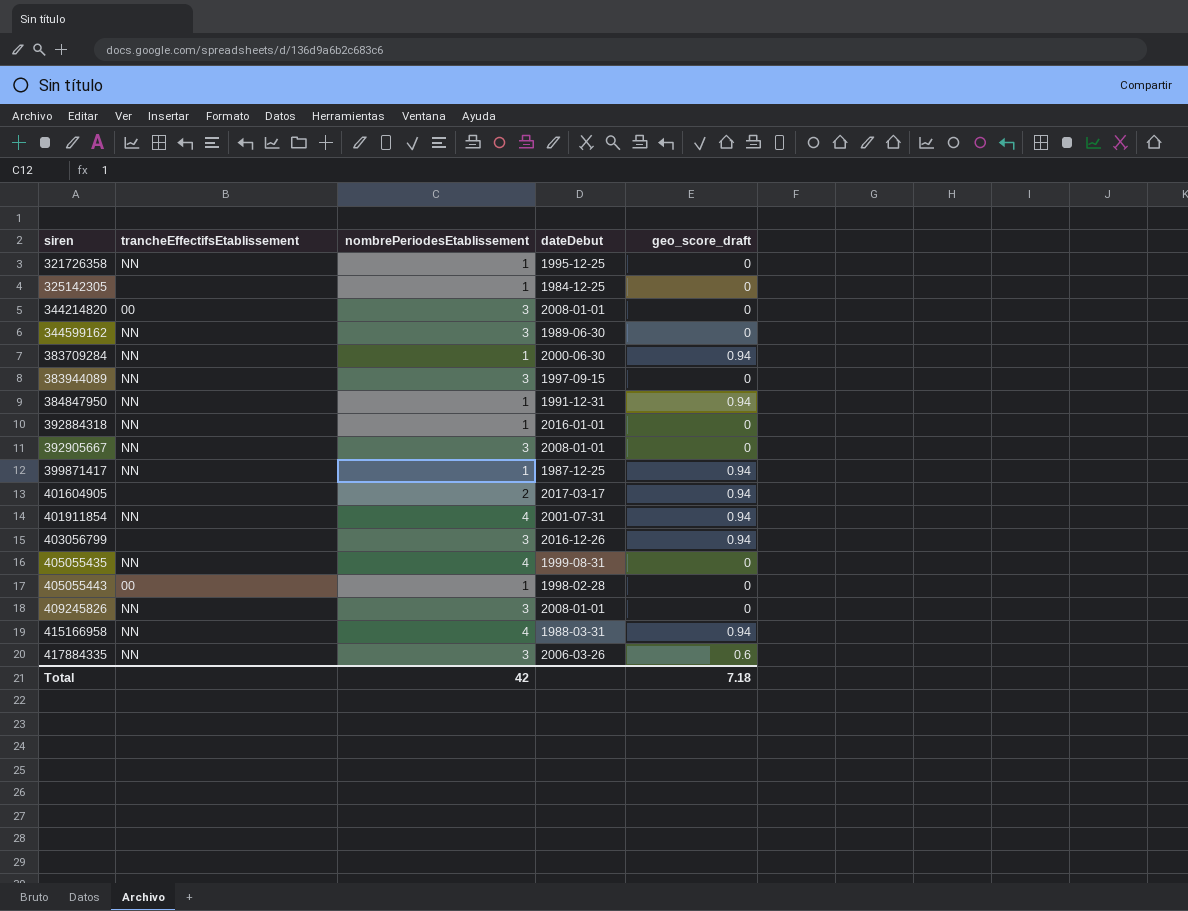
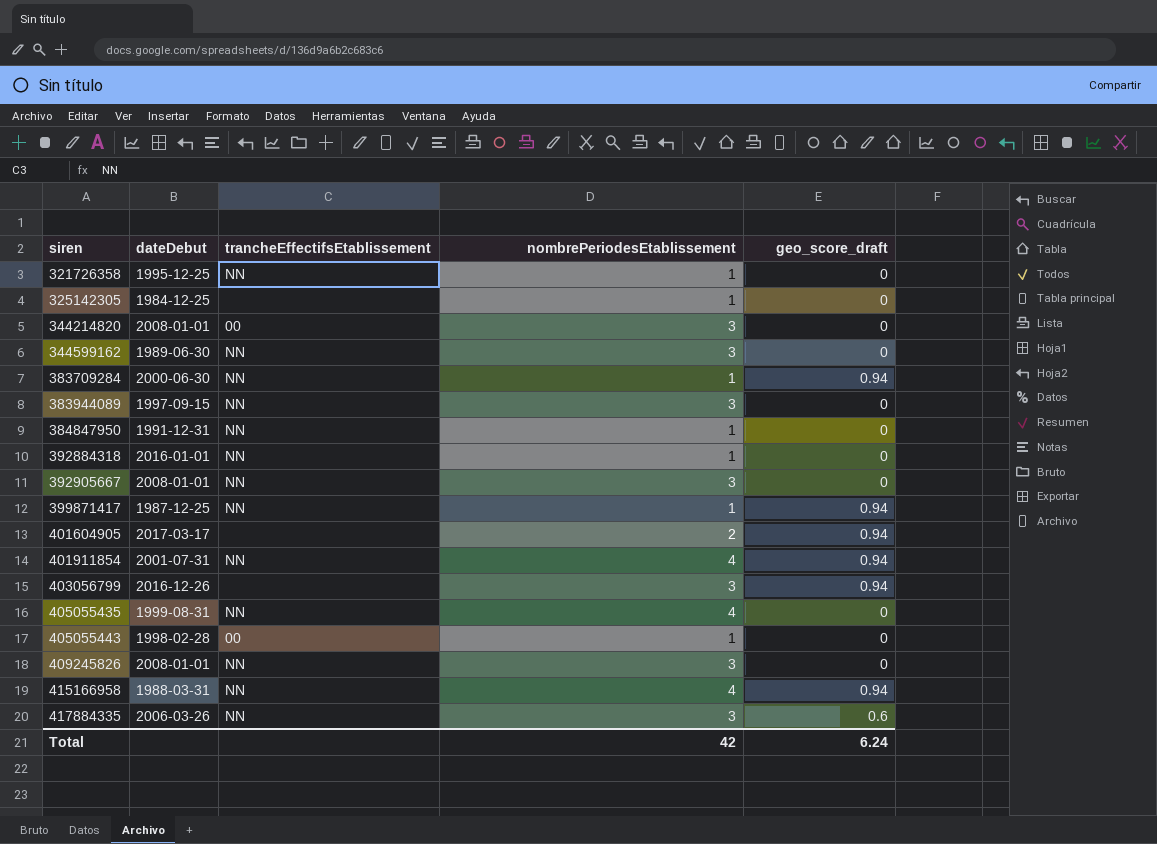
column dateDebut | position: 4 -> 2
384847950 | geo_score_draft: 0.94 -> 0
Total | geo_score_draft: 7.18 -> 6.24

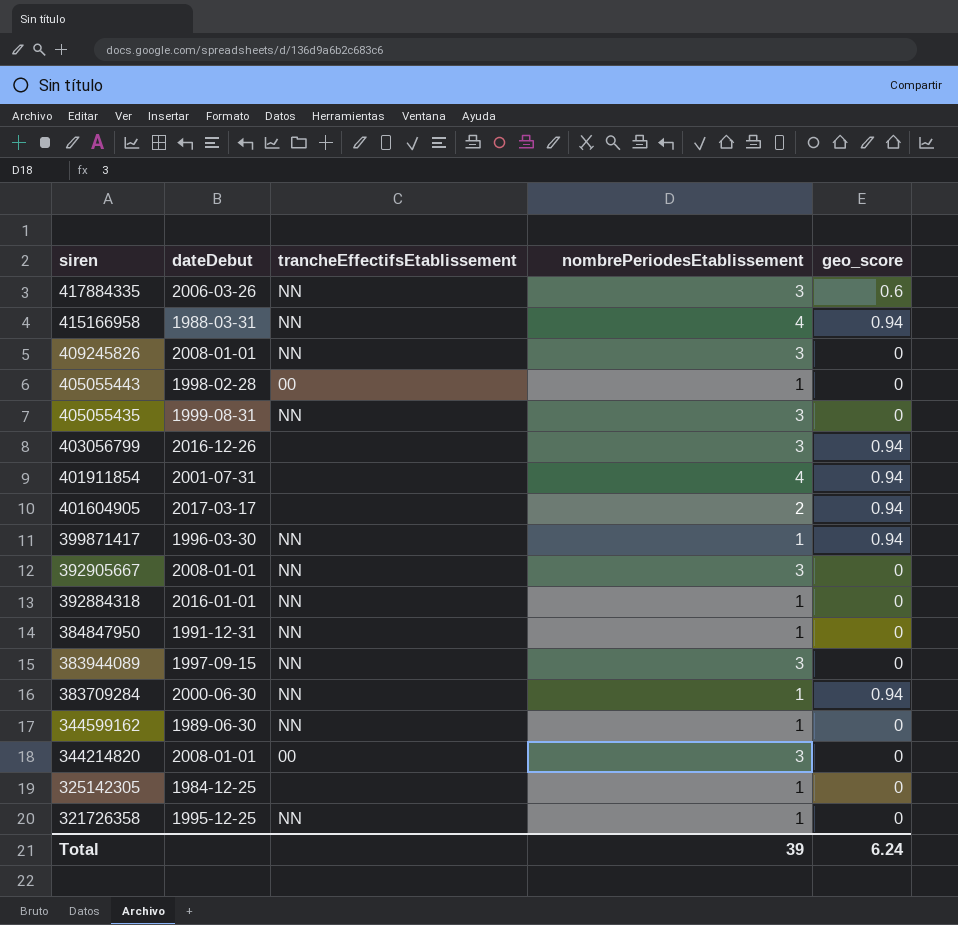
row order: siren ascending -> siren descending
column name: geo_score_draft -> geo_score
405055435 | nombrePeriodesEtablissement: 4 -> 3
401911854 | trancheEffectifsEtablissement: NN -> none
399871417 | dateDebut: 1987-12-25 -> 1996-03-30
344599162 | nombrePeriodesEtablissement: 3 -> 1
Total | nombrePeriodesEtablissement: 42 -> 39

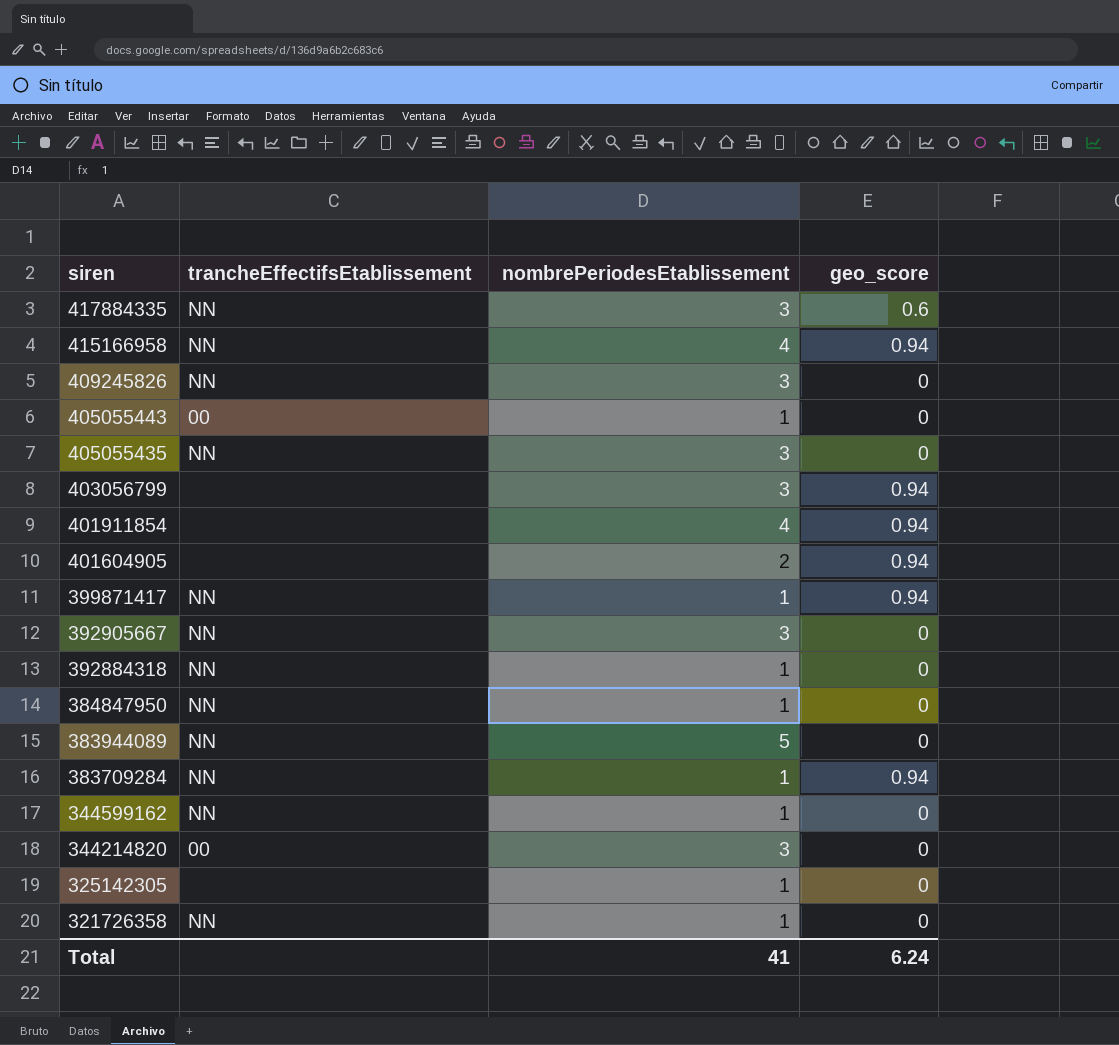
column dateDebut | position: 2 -> none
383944089 | nombrePeriodesEtablissement: 3 -> 5
Total | nombrePeriodesEtablissement: 39 -> 41

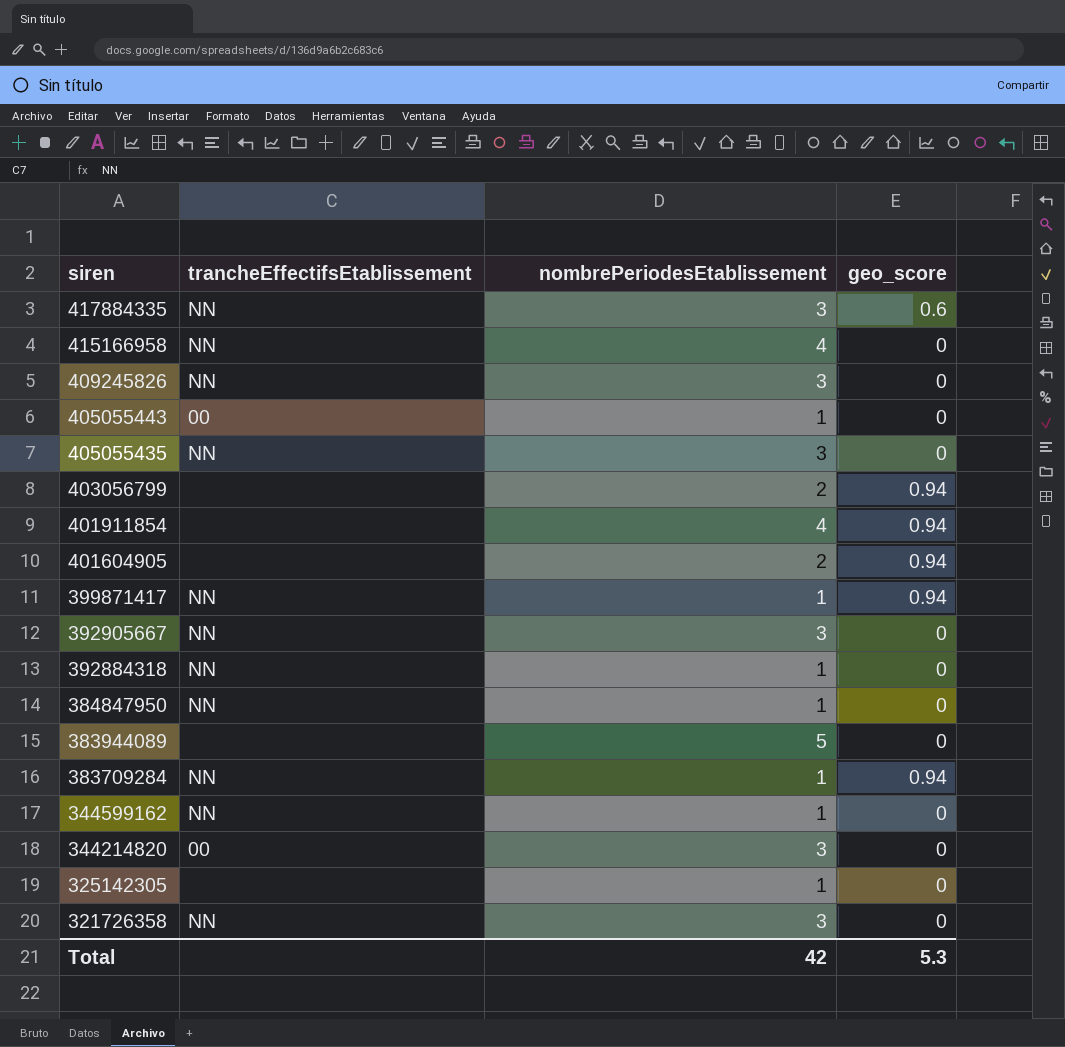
415166958 | geo_score: 0.94 -> 0
403056799 | nombrePeriodesEtablissement: 3 -> 2
383944089 | trancheEffectifsEtablissement: NN -> none
321726358 | nombrePeriodesEtablissement: 1 -> 3
Total | nombrePeriodesEtablissement: 41 -> 42
Total | geo_score: 6.24 -> 5.3

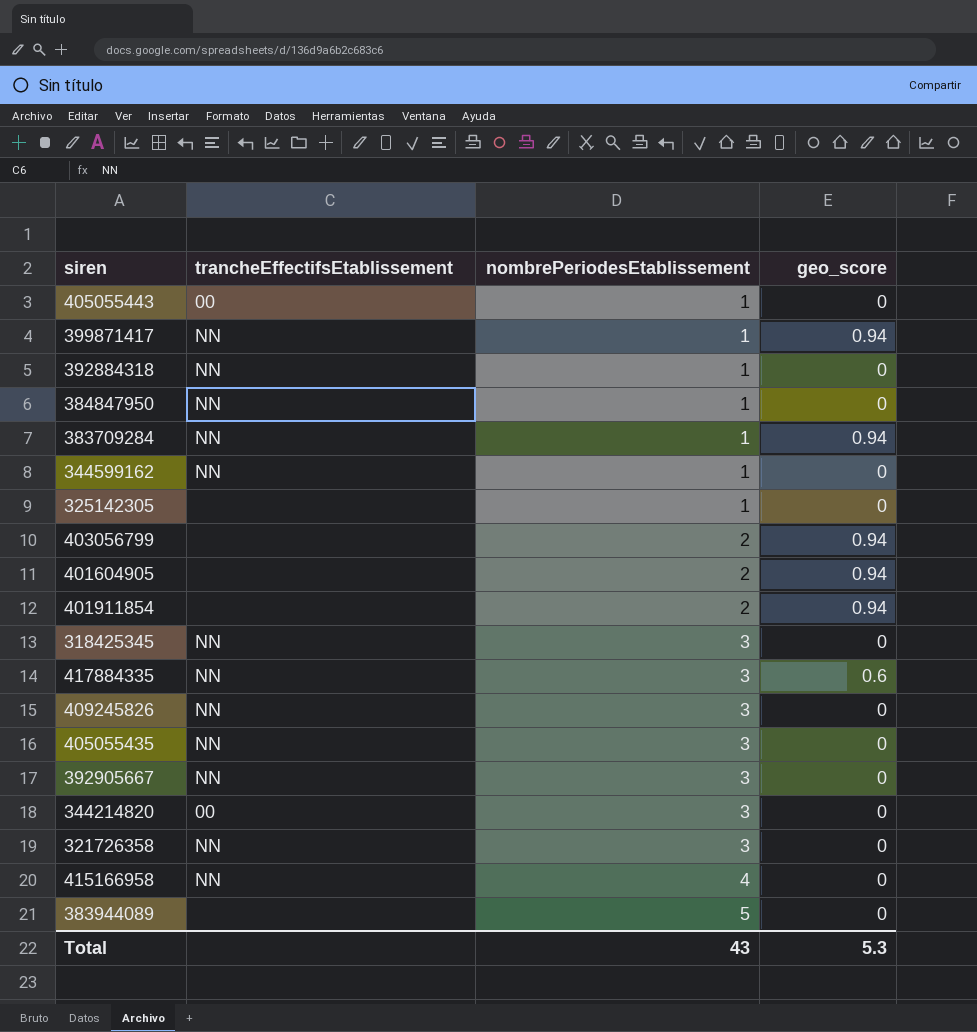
row order: siren descending -> nombrePeriodesEtablissement ascending
401911854 | nombrePeriodesEtablissement: 4 -> 2
row 318425345: none -> NN | 3 | 0
Total | nombrePeriodesEtablissement: 42 -> 43

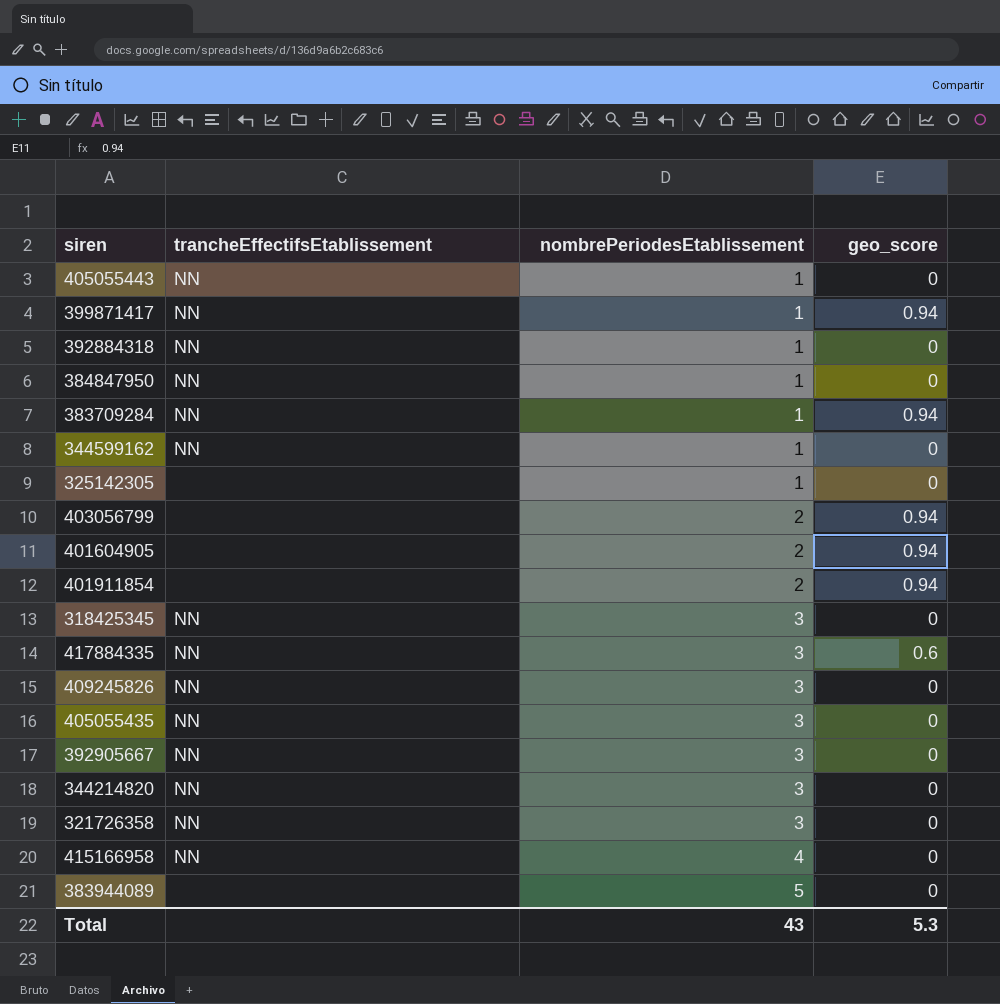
405055443 | trancheEffectifsEtablissement: 00 -> NN
344214820 | trancheEffectifsEtablissement: 00 -> NN

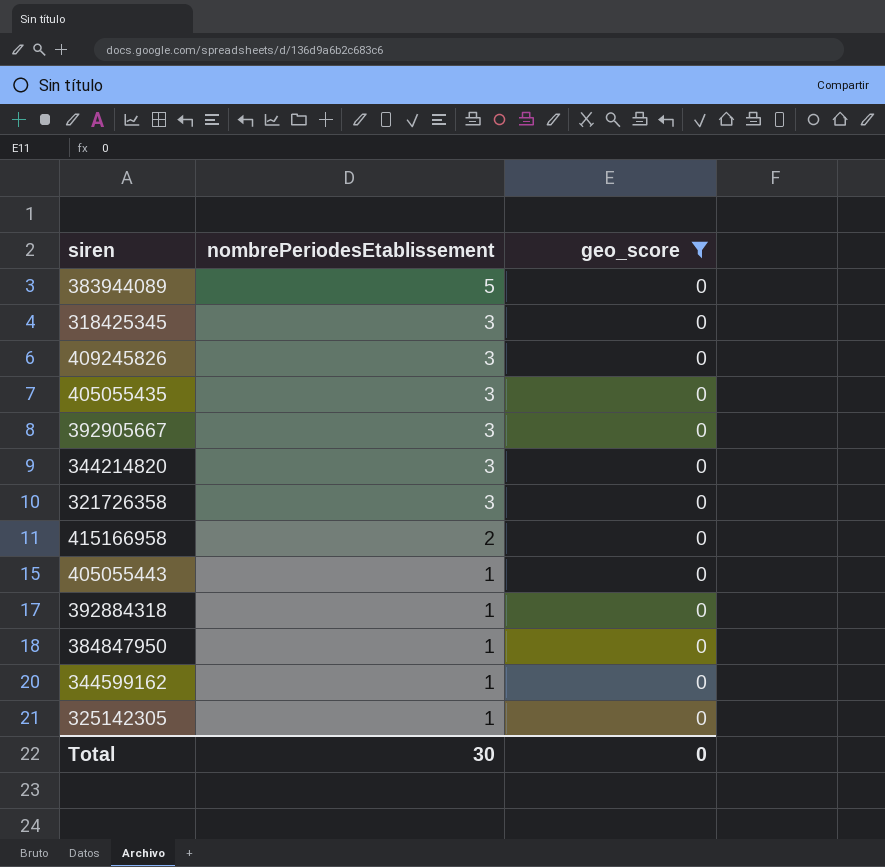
filter: none -> geo_score = 0
row order: nombrePeriodesEtablissement ascending -> nombrePeriodesEtablissement descending
column trancheEffectifsEtablissement | position: 2 -> none
415166958 | nombrePeriodesEtablissement: 4 -> 2
Total | nombrePeriodesEtablissement: 43 -> 30
Total | geo_score: 5.3 -> 0

